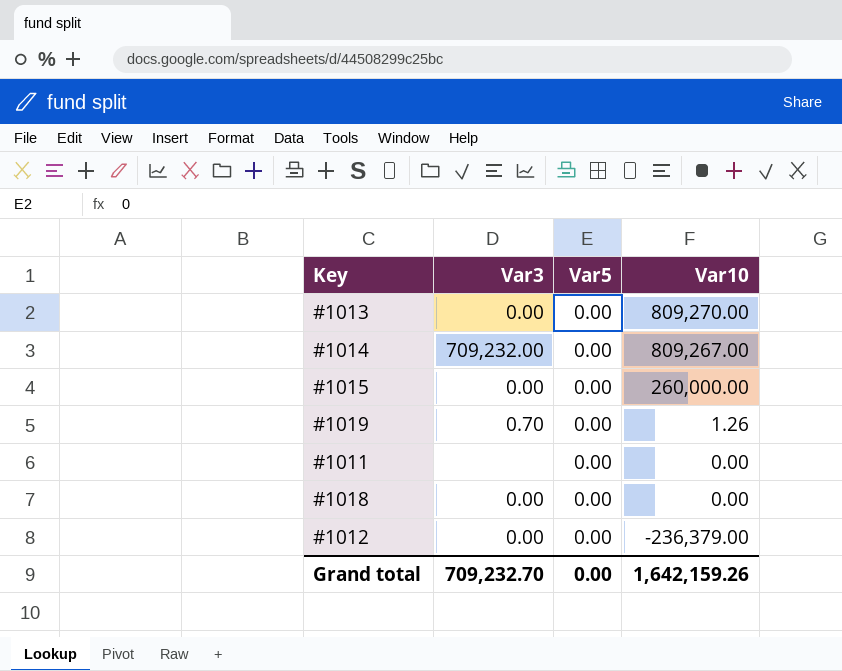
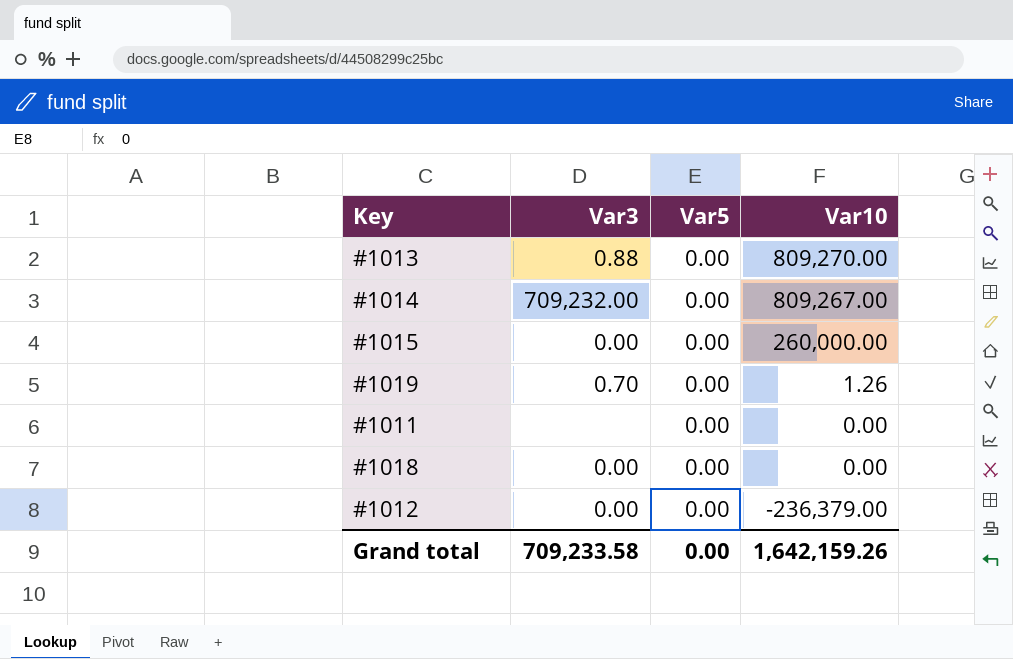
#1013 | Var3: 0.00 -> 0.88
Grand total | Var3: 709,232.70 -> 709,233.58

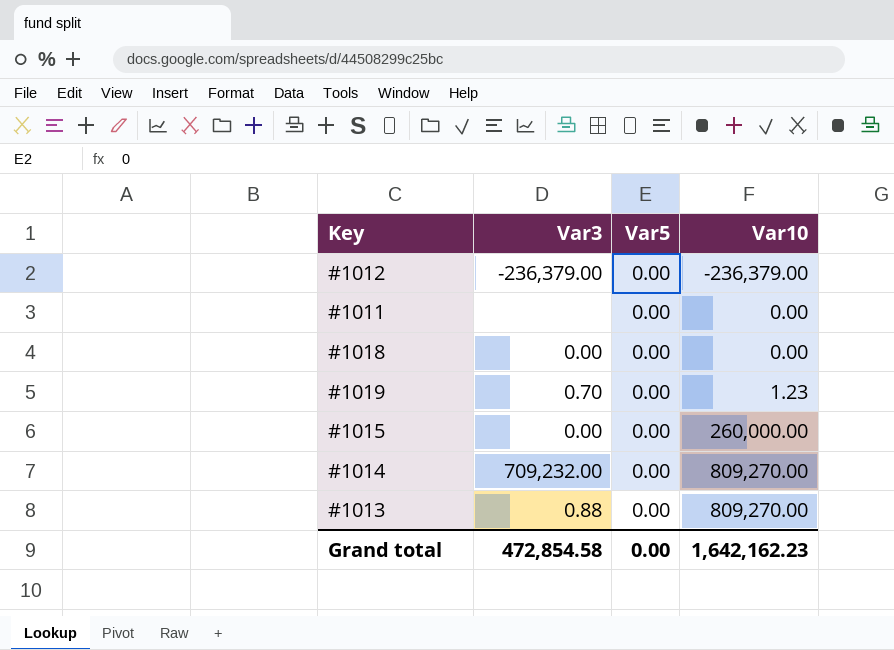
row order: Var10 descending -> Var10 ascending
#1012 | Var3: 0.00 -> -236,379.00
#1019 | Var10: 1.26 -> 1.23
#1014 | Var10: 809,267.00 -> 809,270.00
Grand total | Var3: 709,233.58 -> 472,854.58
Grand total | Var10: 1,642,159.26 -> 1,642,162.23

